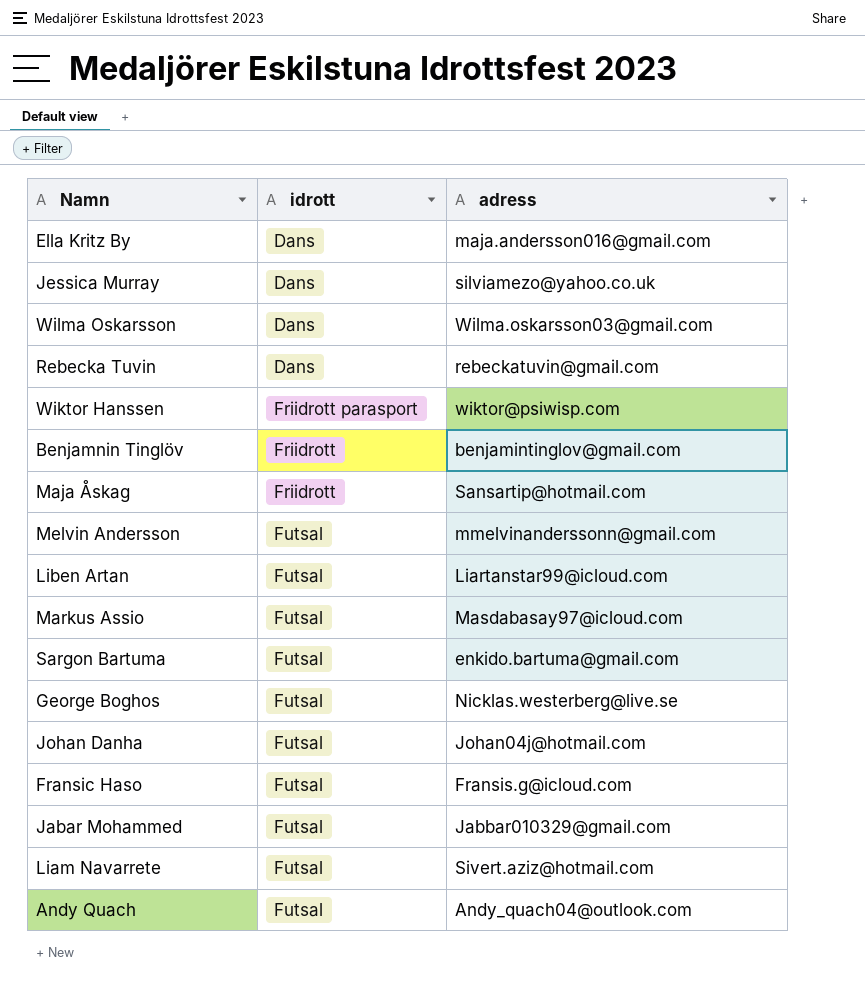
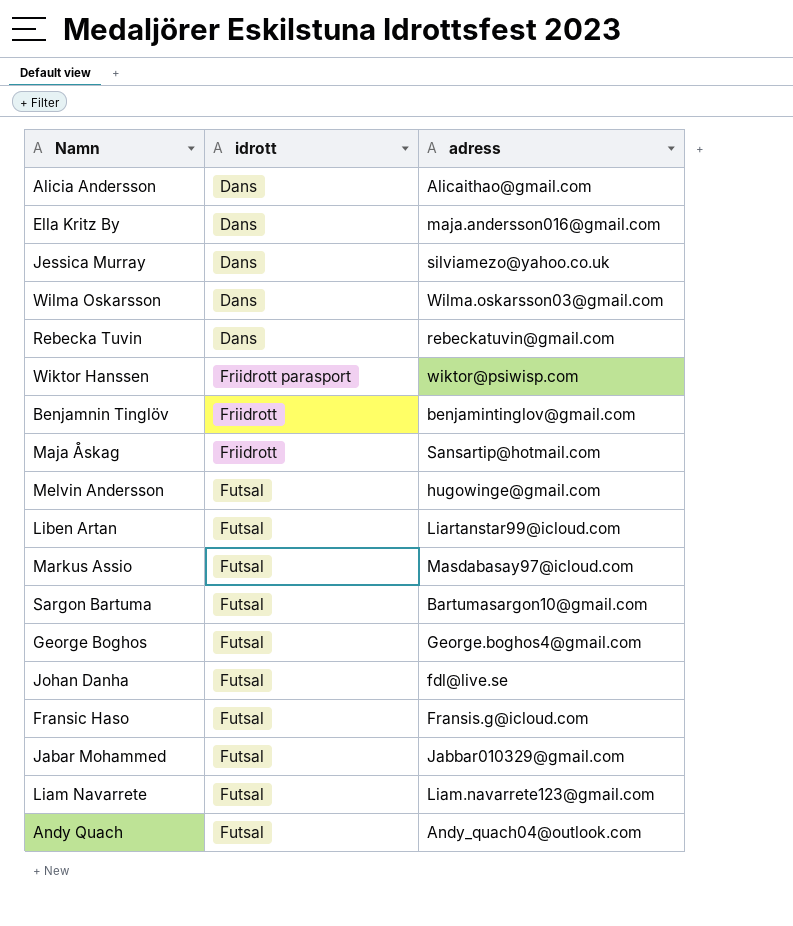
row Alicia Andersson: none -> Dans | Alicaithao@gmail.com
Melvin Andersson | adress: mmelvinanderssonn@gmail.com -> hugowinge@gmail.com
Sargon Bartuma | adress: enkido.bartuma@gmail.com -> Bartumasargon10@gmail.com
George Boghos | adress: Nicklas.westerberg@live.se -> George.boghos4@gmail.com
Johan Danha | adress: Johan04j@hotmail.com -> fdl@live.se
Liam Navarrete | adress: Sivert.aziz@hotmail.com -> Liam.navarrete123@gmail.com

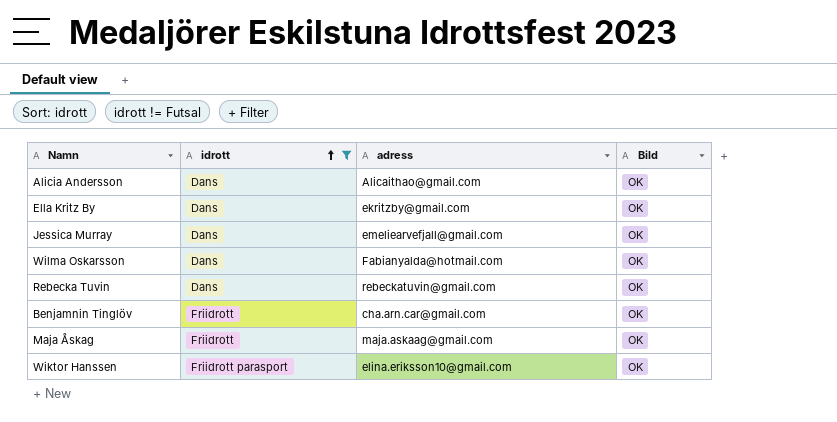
filter: none -> idrott != Futsal
row order: none -> idrott ascending
column Bild | position: none -> 4
Ella Kritz By | adress: maja.andersson016@gmail.com -> ekritzby@gmail.com
Jessica Murray | adress: silviamezo@yahoo.co.uk -> emeliearvefjall@gmail.com
Wilma Oskarsson | adress: Wilma.oskarsson03@gmail.com -> Fabianyalda@hotmail.com
Benjamnin Tinglöv | adress: benjamintinglov@gmail.com -> cha.arn.car@gmail.com
Maja Åskag | adress: Sansartip@hotmail.com -> maja.askaag@gmail.com
Wiktor Hanssen | adress: wiktor@psiwisp.com -> elina.eriksson10@gmail.com

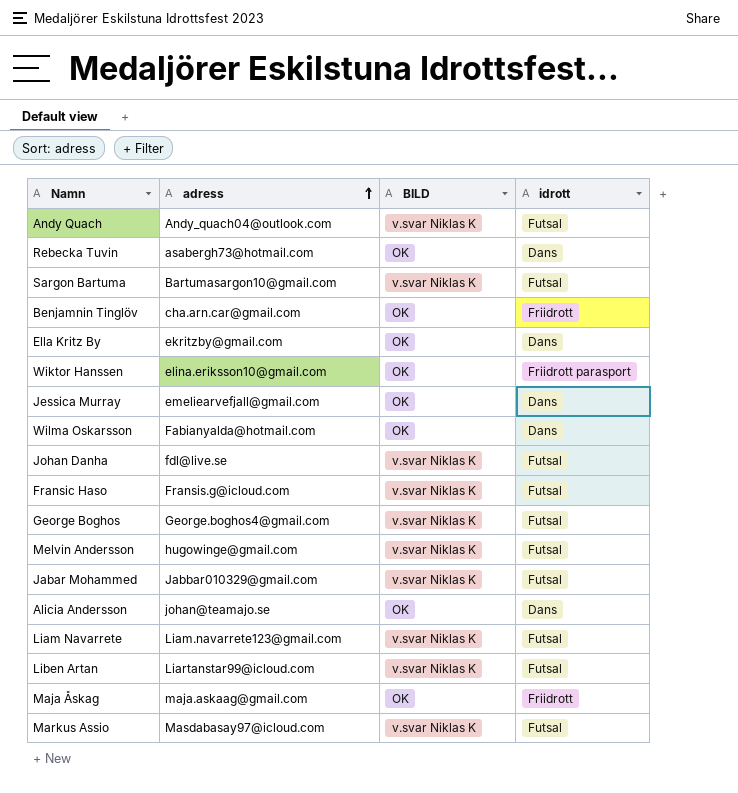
filter: idrott != Futsal -> none
row order: idrott ascending -> adress ascending
column name: Bild -> BILD
column idrott | position: 2 -> 4
Rebecka Tuvin | adress: rebeckatuvin@gmail.com -> asabergh73@hotmail.com
Alicia Andersson | adress: Alicaithao@gmail.com -> johan@teamajo.se

